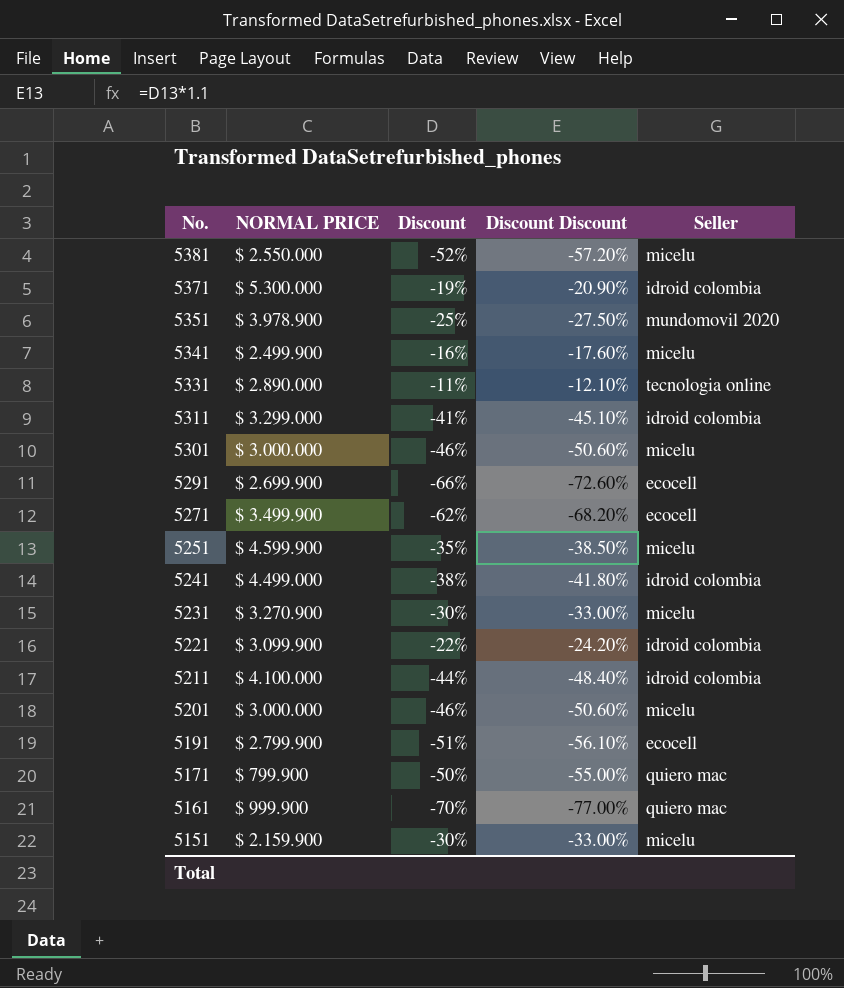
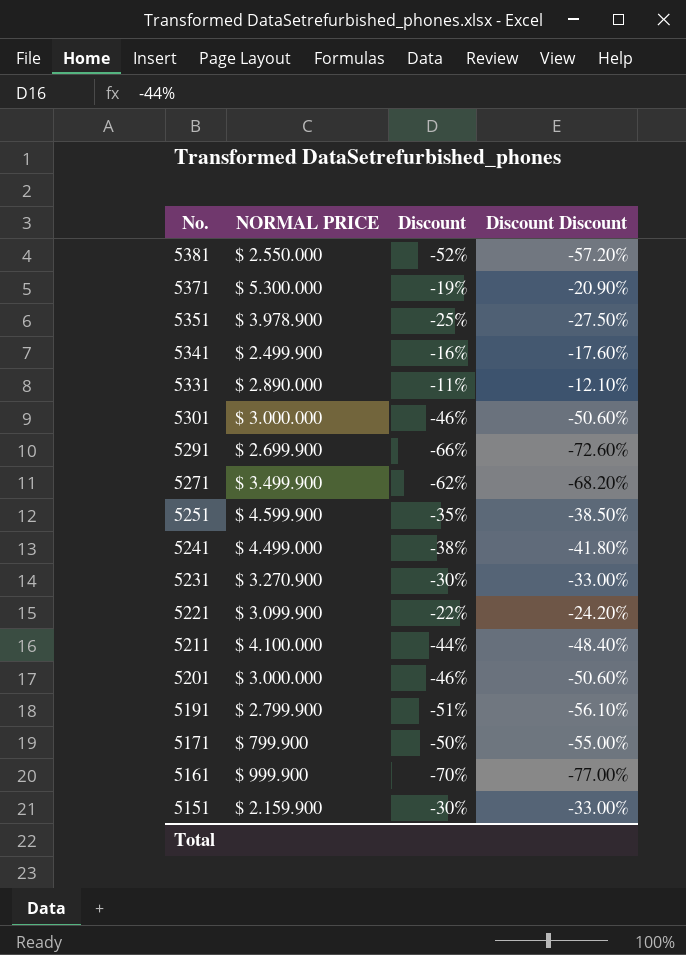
column Seller | position: 5 -> none
row 5311: $ 3.299.000 | -41% | -45.10% | idroid colombia -> none

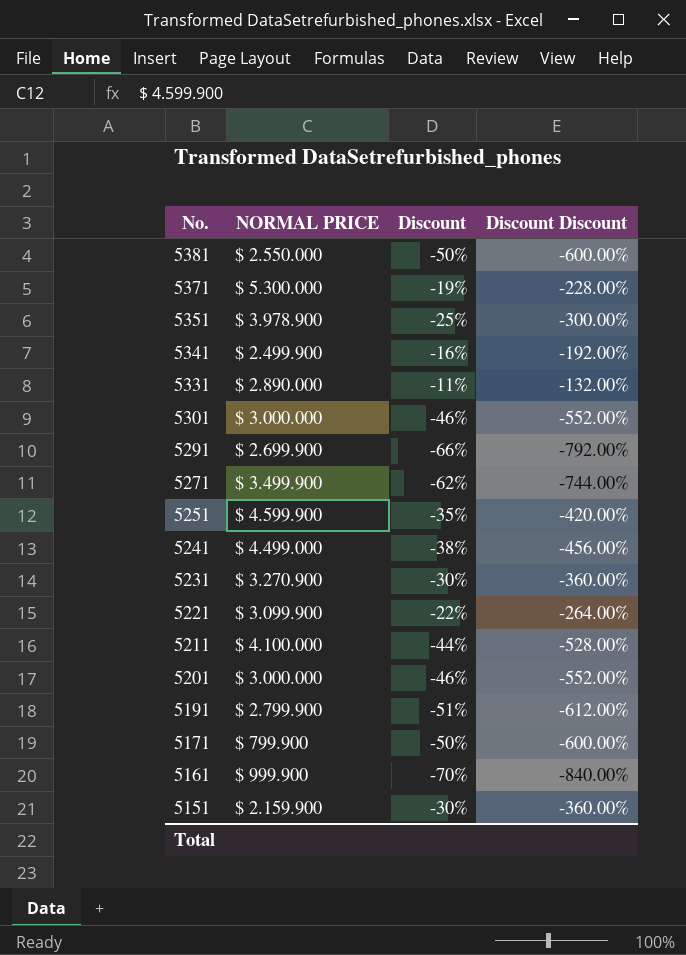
column Discount Discount | formula: [Discount] * 1.1 -> [Discount] * 12
5381 | Discount: -52% -> -50%

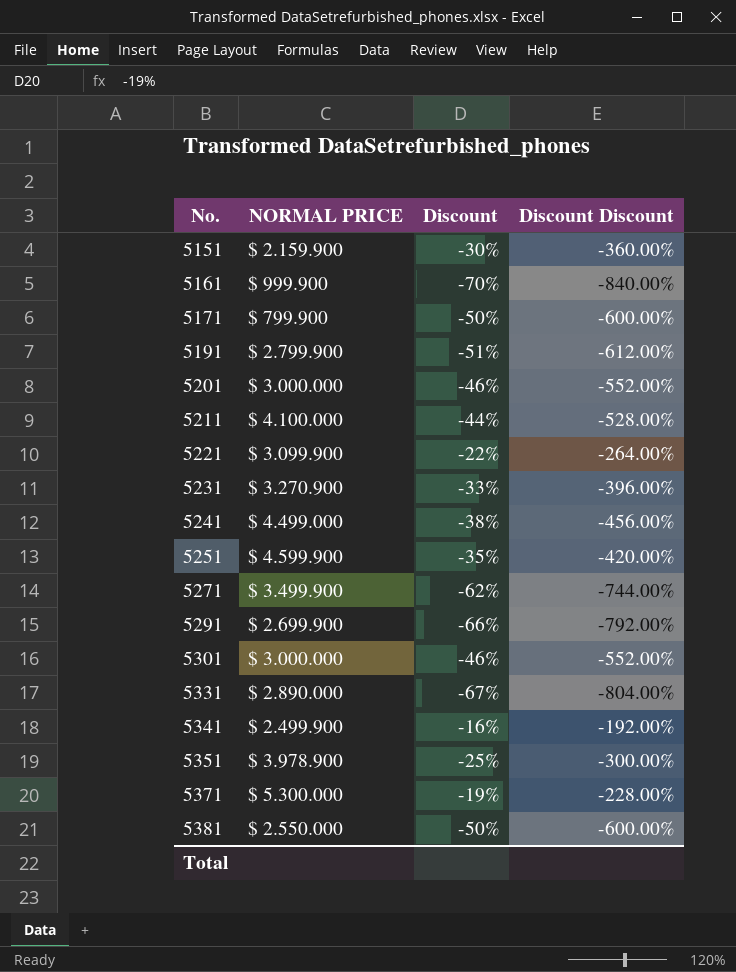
row order: No. descending -> No. ascending
5231 | Discount: -30% -> -33%
5231 | Discount Discount: -360.00% -> -396.00%
5331 | Discount: -11% -> -67%
5331 | Discount Discount: -132.00% -> -804.00%

